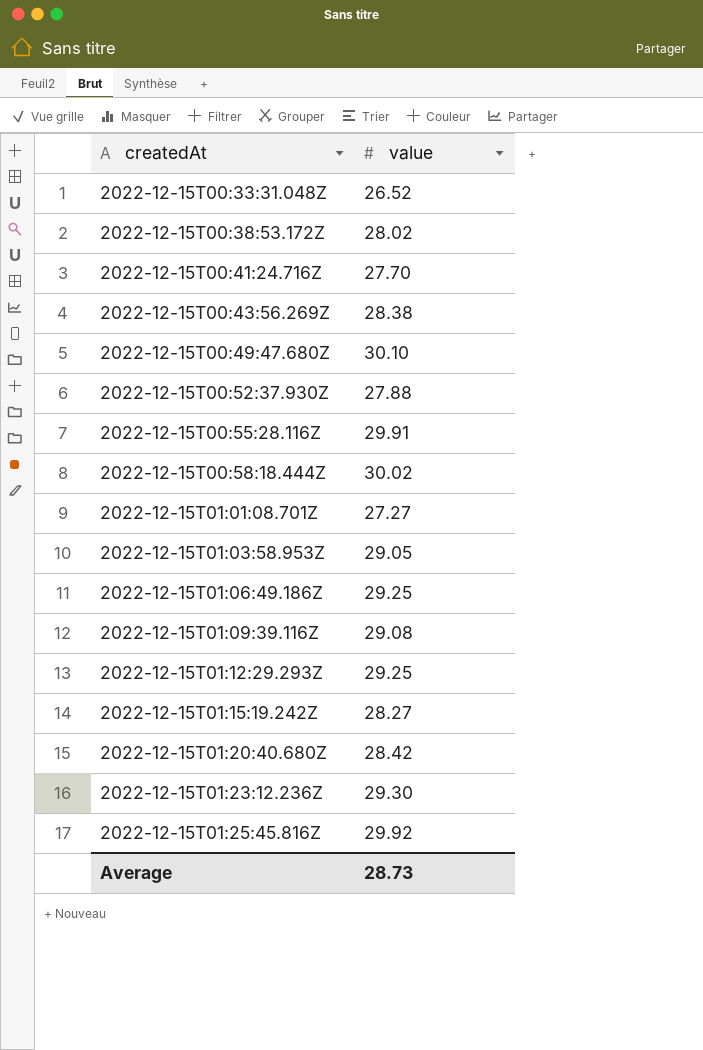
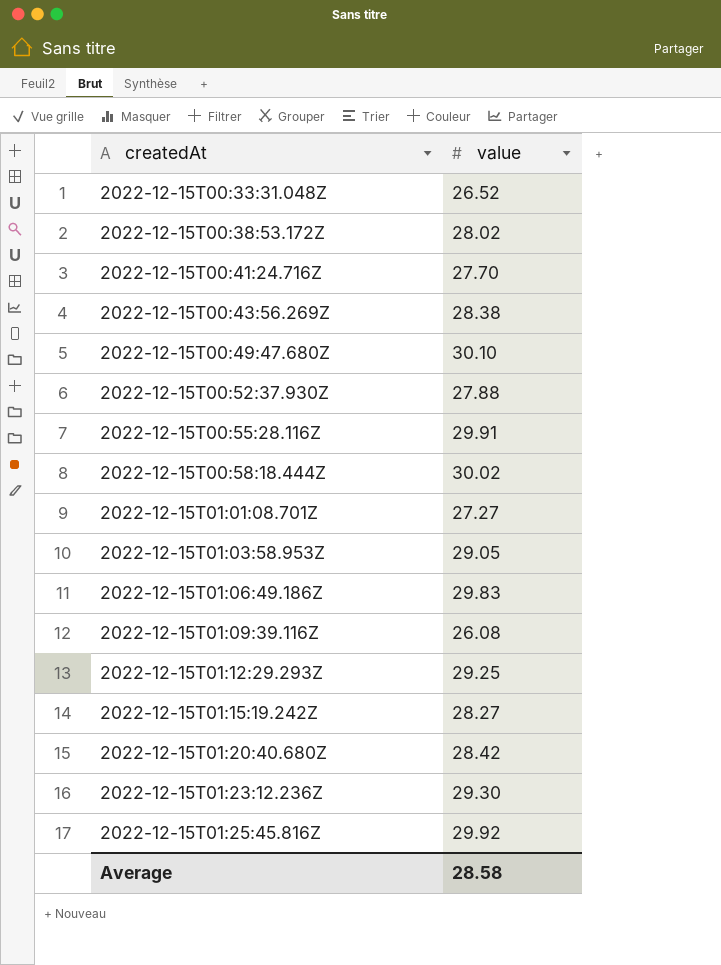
2022-12-15T01:06:49.186Z | value: 29.25 -> 29.83
2022-12-15T01:09:39.116Z | value: 29.08 -> 26.08
Average | value: 28.73 -> 28.58

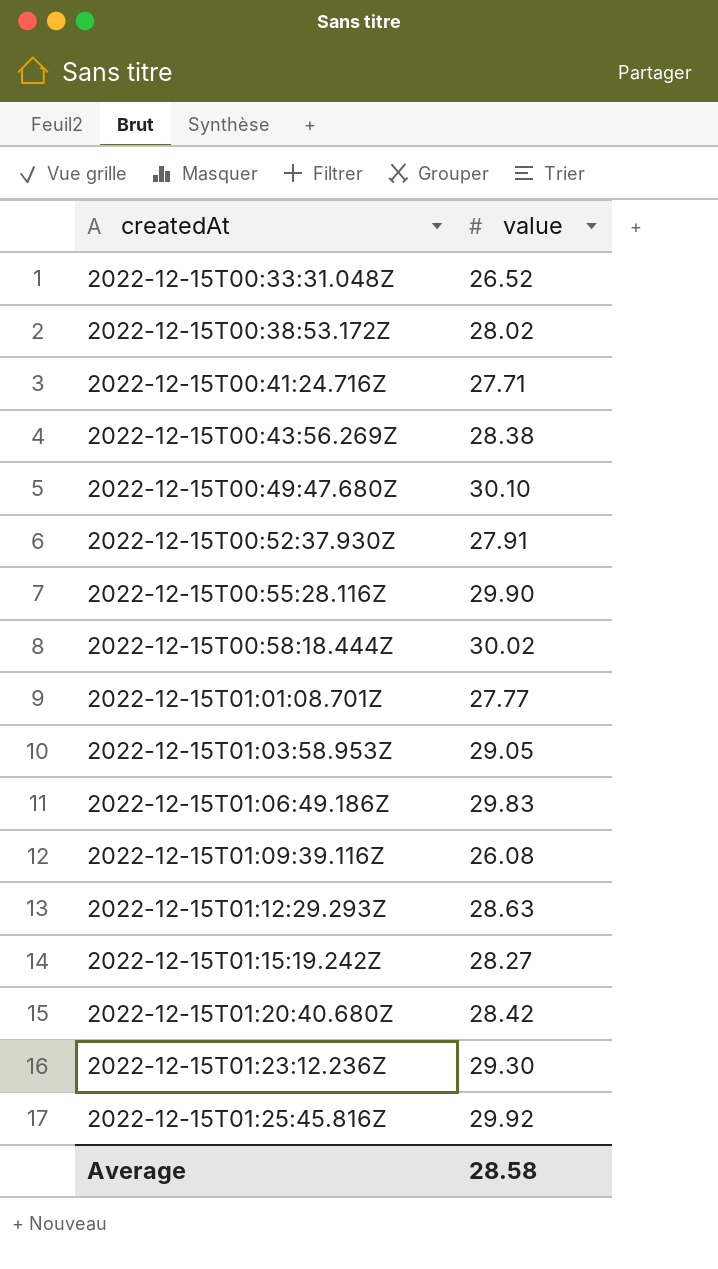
2022-12-15T00:41:24.716Z | value: 27.70 -> 27.71
2022-12-15T00:52:37.930Z | value: 27.88 -> 27.91
2022-12-15T00:55:28.116Z | value: 29.91 -> 29.90
2022-12-15T01:01:08.701Z | value: 27.27 -> 27.77
2022-12-15T01:12:29.293Z | value: 29.25 -> 28.63

